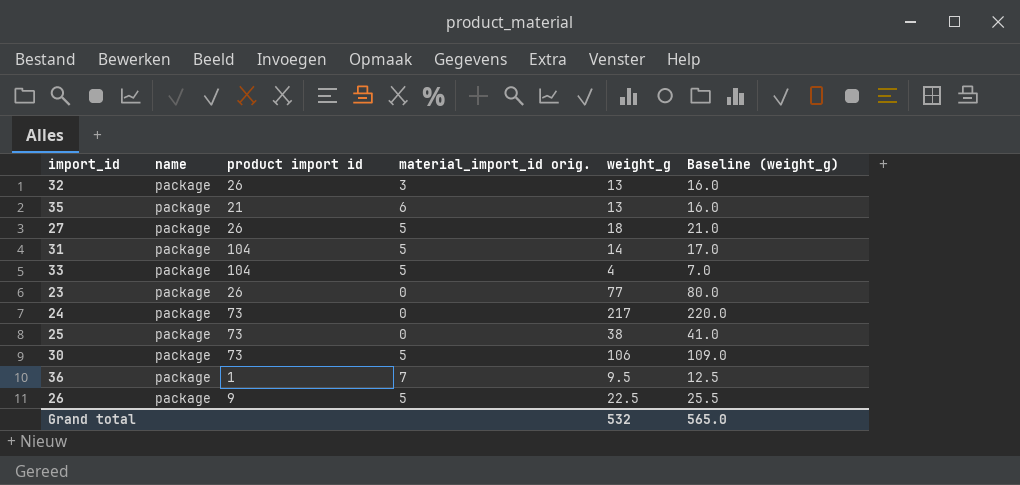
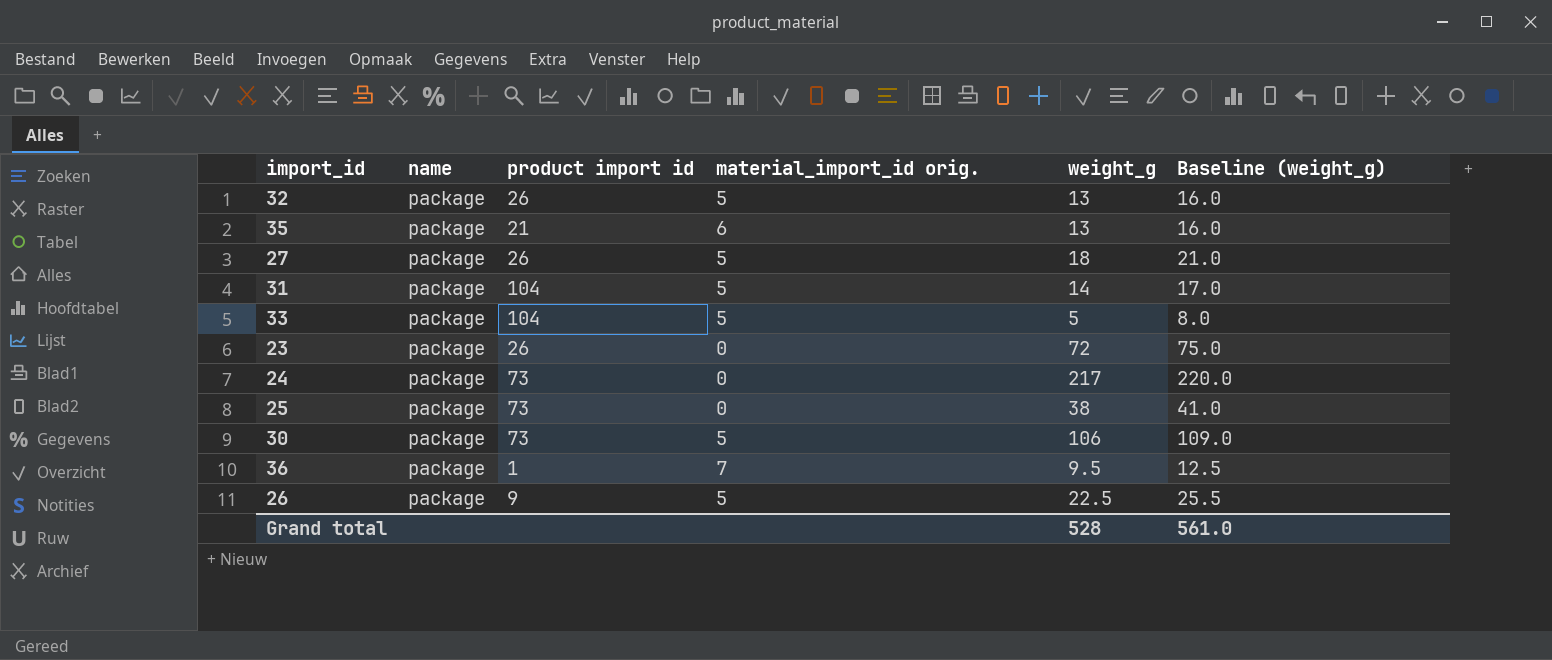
32 | material_import_id orig.: 3 -> 5
33 | weight_g: 4 -> 5
33 | Baseline (weight_g): 7.0 -> 8.0
23 | weight_g: 77 -> 72
23 | Baseline (weight_g): 80.0 -> 75.0
Grand total | weight_g: 532 -> 528
Grand total | Baseline (weight_g): 565.0 -> 561.0

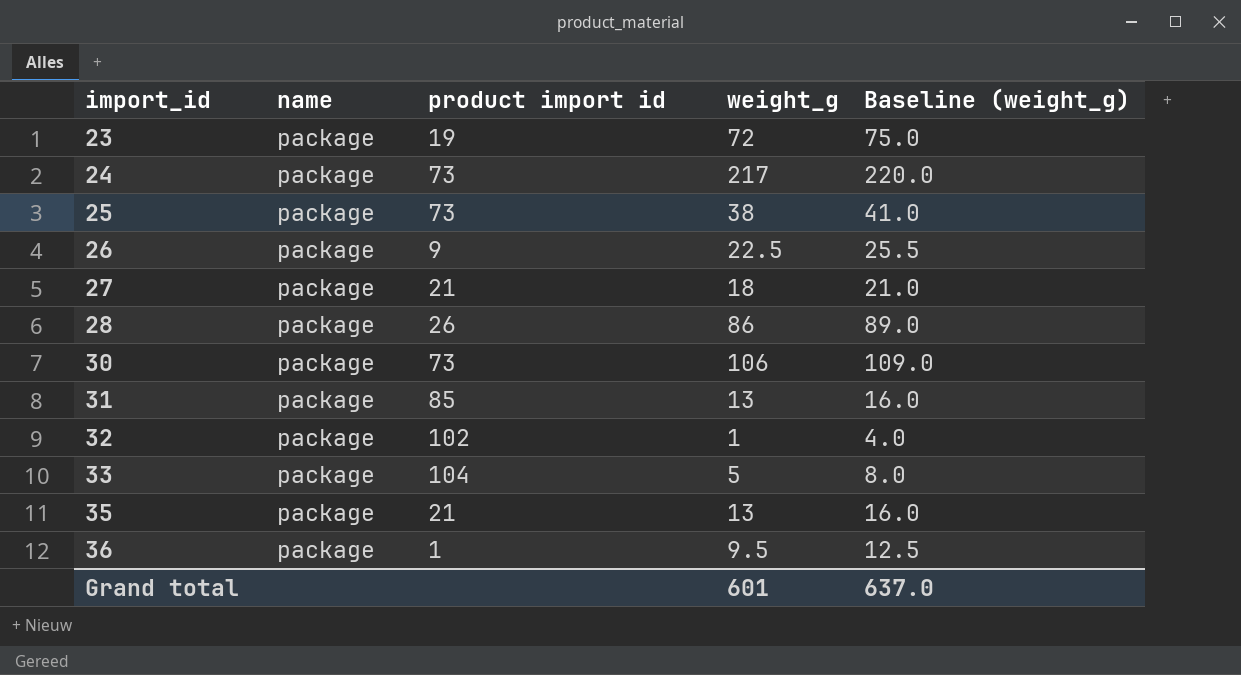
row order: none -> import_id ascending
column material_import_id orig. | position: 4 -> none
23 | product import id: 26 -> 19
27 | product import id: 26 -> 21
row 28: none -> package | 26 | 86 | 89.0
31 | product import id: 104 -> 85
31 | weight_g: 14 -> 13
31 | Baseline (weight_g): 17.0 -> 16.0
32 | product import id: 26 -> 102
32 | weight_g: 13 -> 1
32 | Baseline (weight_g): 16.0 -> 4.0
Grand total | weight_g: 528 -> 601
Grand total | Baseline (weight_g): 561.0 -> 637.0

